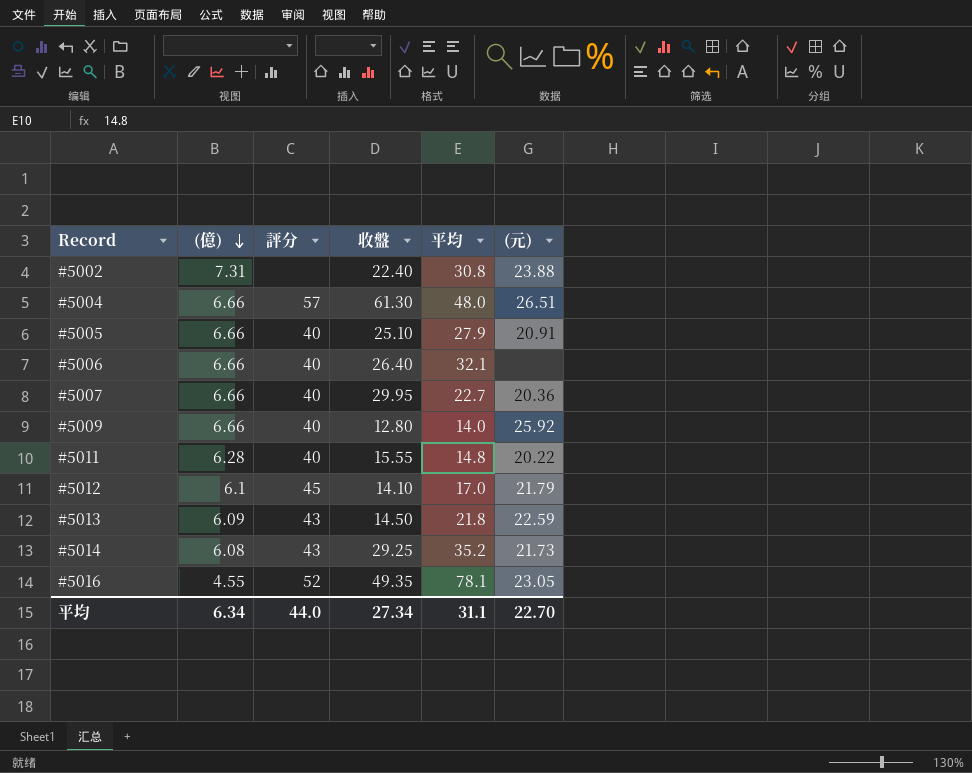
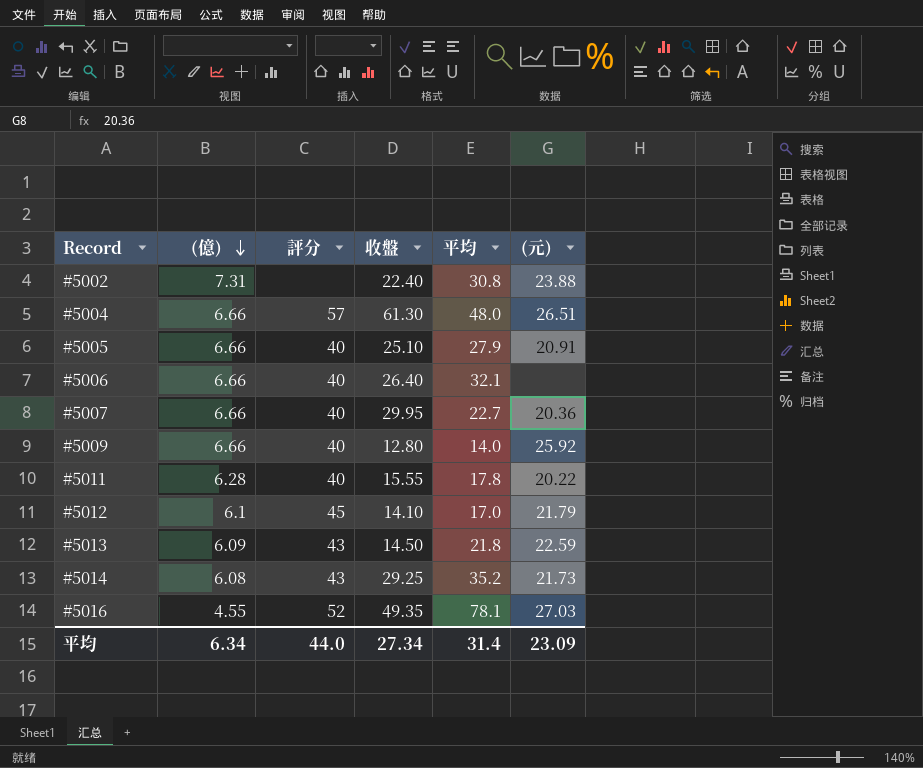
#5011 | 平均: 14.8 -> 17.8
#5016 | (元): 23.05 -> 27.03
平均 | 平均: 31.1 -> 31.4
平均 | (元): 22.70 -> 23.09

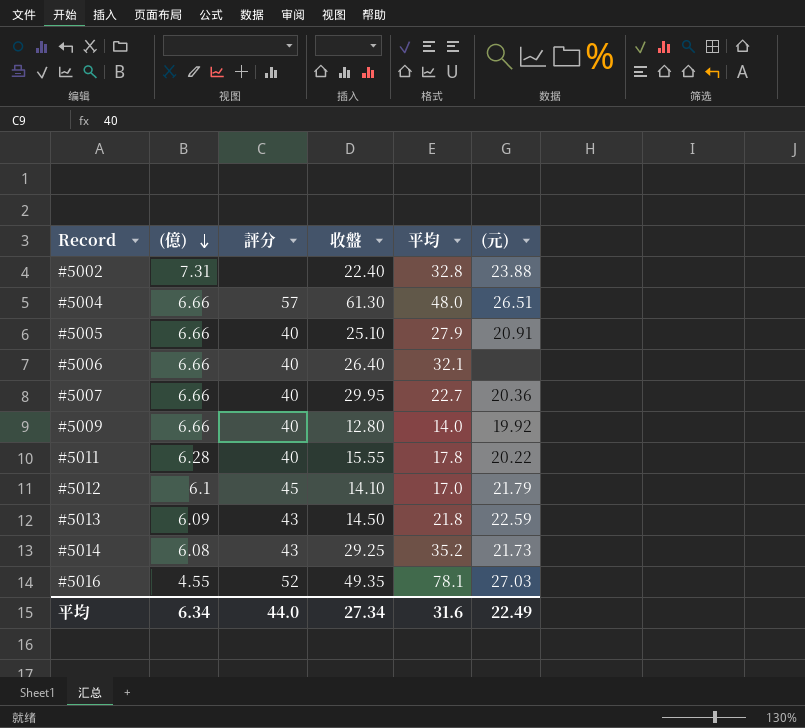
#5002 | 平均: 30.8 -> 32.8
#5009 | (元): 25.92 -> 19.92
平均 | 平均: 31.4 -> 31.6
平均 | (元): 23.09 -> 22.49

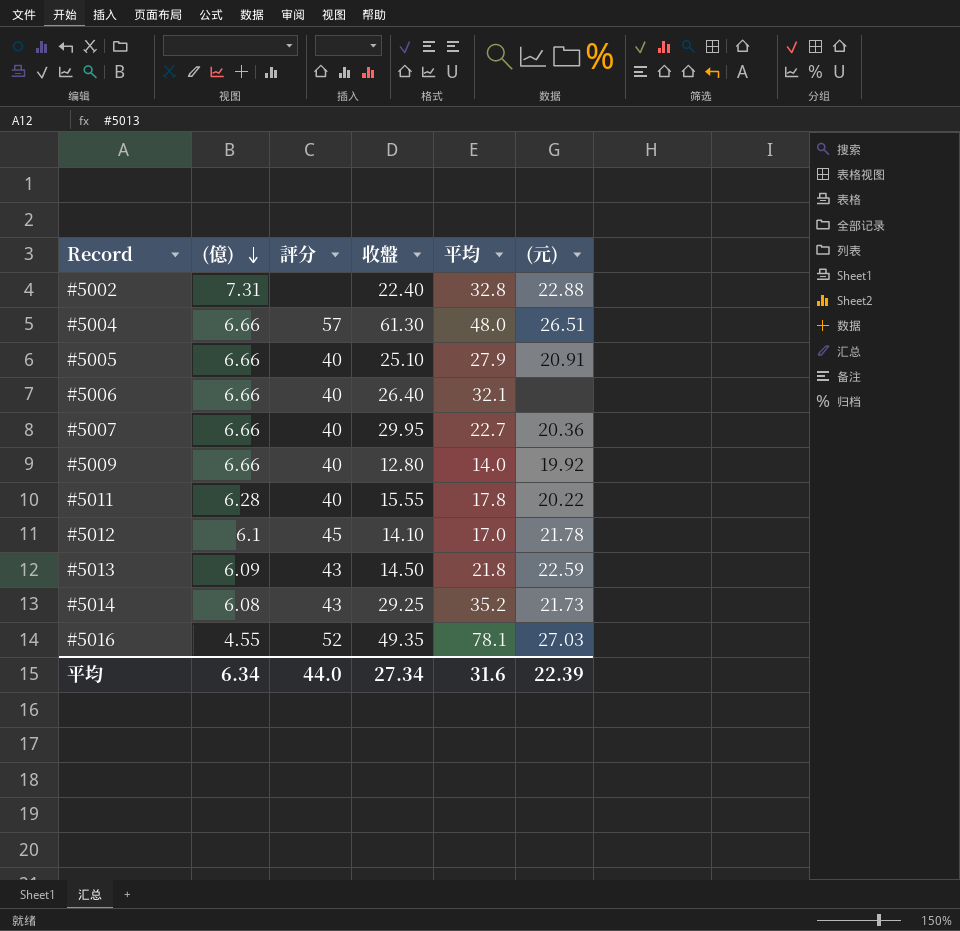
#5002 | (元): 23.88 -> 22.88
#5012 | (元): 21.79 -> 21.78
平均 | (元): 22.49 -> 22.39

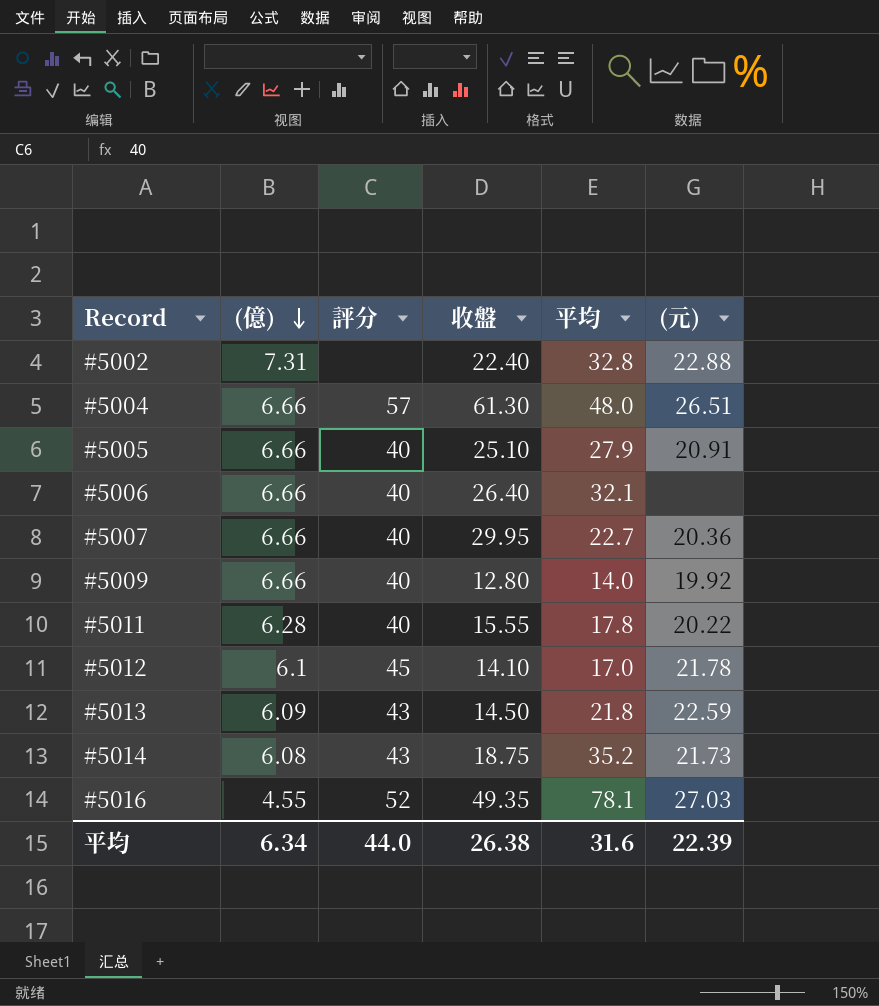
#5014 | 收盤: 29.25 -> 18.75
平均 | 收盤: 27.34 -> 26.38

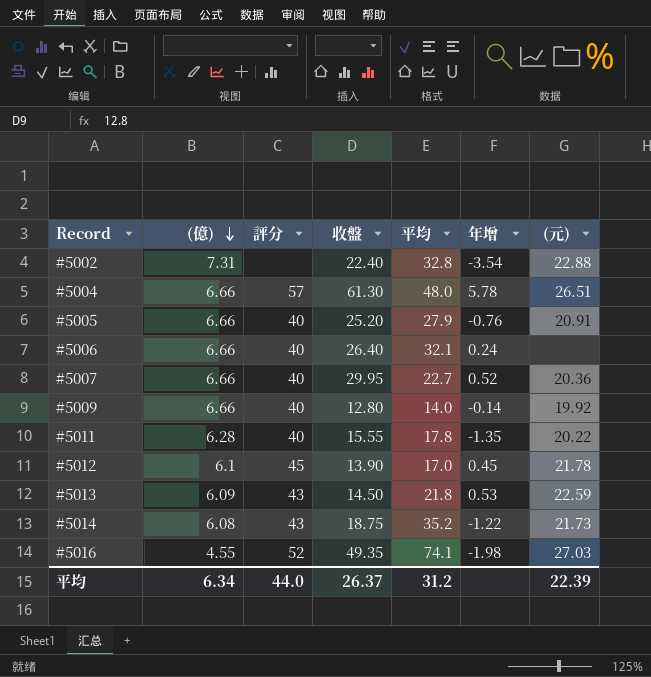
column 年增 | position: none -> 6
#5005 | 收盤: 25.10 -> 25.20
#5012 | 收盤: 14.10 -> 13.90
#5016 | 平均: 78.1 -> 74.1
平均 | 收盤: 26.38 -> 26.37
平均 | 平均: 31.6 -> 31.2

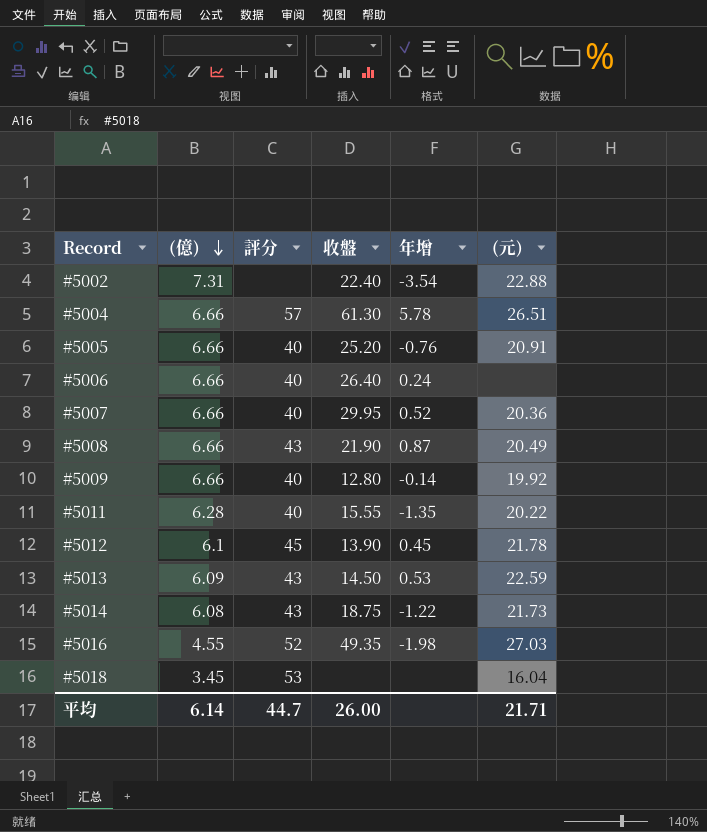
column 平均 | position: 5 -> none
row #5008: none -> 6.66 | 43 | 21.90 | 0.87 | 20.49
row #5018: none -> 3.45 | 53 | none | none | 16.04
平均 | (億): 6.34 -> 6.14
平均 | 評分: 44.0 -> 44.7
平均 | 收盤: 26.37 -> 26.00
平均 | (元): 22.39 -> 21.71

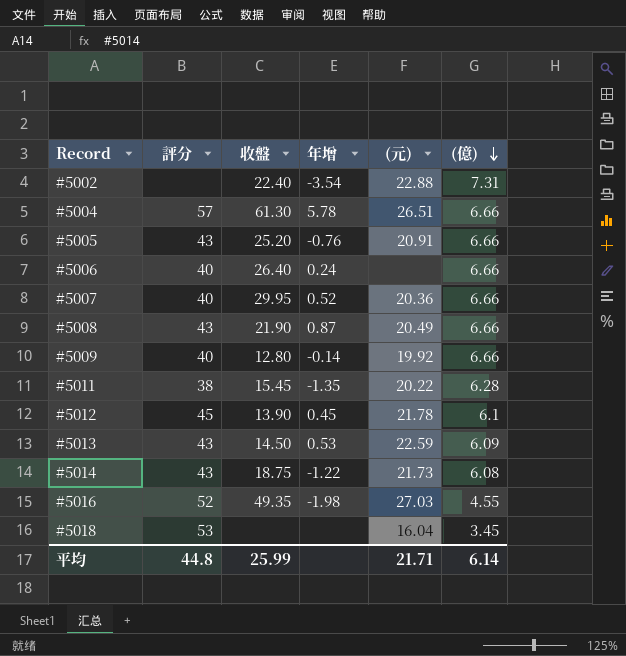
column (億) | position: 2 -> 6
#5005 | 評分: 40 -> 43
#5011 | 評分: 40 -> 38
#5011 | 收盤: 15.55 -> 15.45
平均 | 評分: 44.7 -> 44.8
平均 | 收盤: 26.00 -> 25.99

